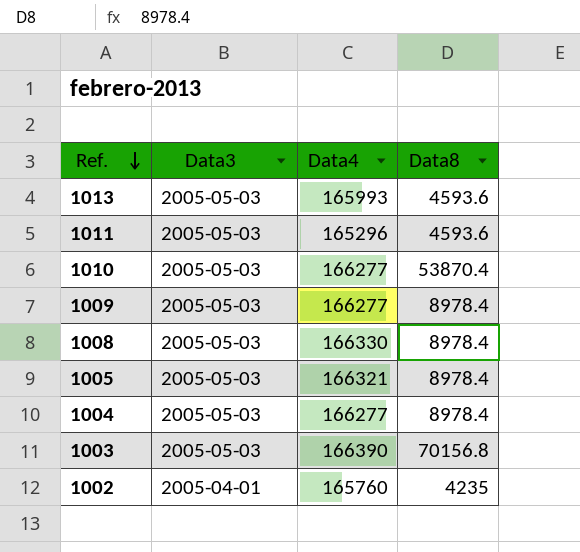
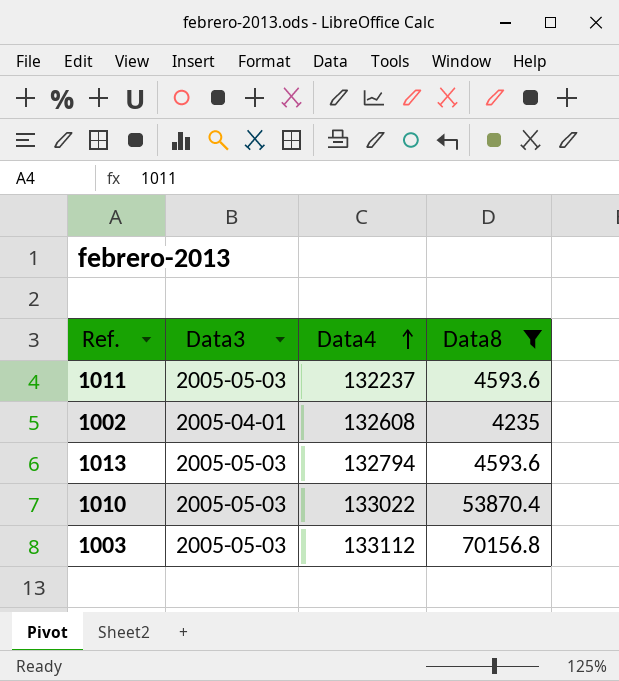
filter: none -> Data8 != 8978.4
row order: Ref. descending -> Data4 ascending
1011 | Data4: 165296 -> 132237
1002 | Data4: 165760 -> 132608
1013 | Data4: 165993 -> 132794
1010 | Data4: 166277 -> 133022
1003 | Data4: 166390 -> 133112

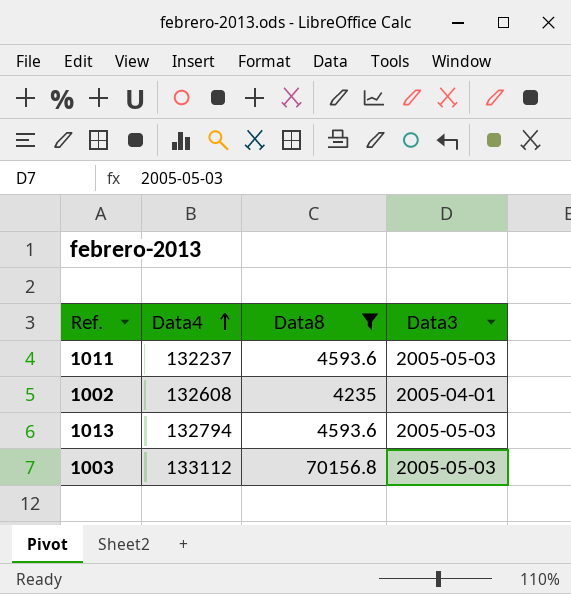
column Data3 | position: 2 -> 4
row 1010: 2005-05-03 | 133022 | 53870.4 -> none

